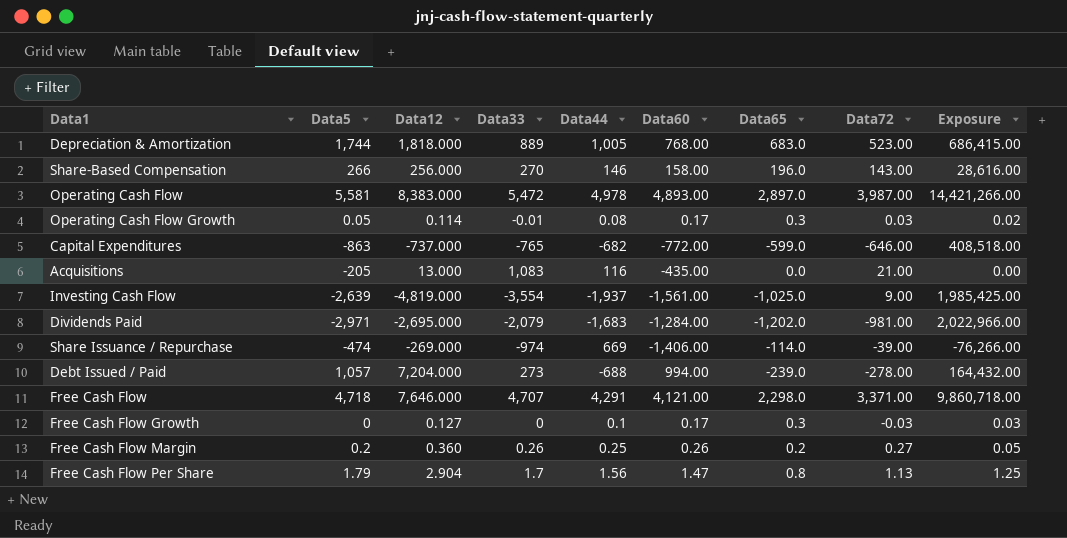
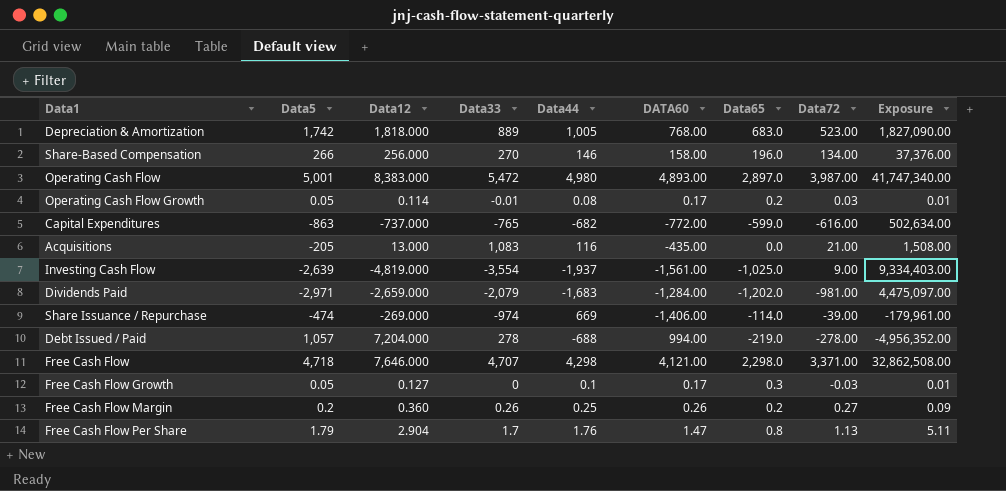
column name: Data60 -> DATA60
column Exposure | formula: [Data44] * [Data65] -> [Data12] * [Data44]
Depreciation & Amortization | Data5: 1,744 -> 1,742
Share-Based Compensation | Data72: 143.00 -> 134.00
Operating Cash Flow | Data5: 5,581 -> 5,001
Operating Cash Flow | Data44: 4,978 -> 4,980
Operating Cash Flow Growth | Data65: 0.3 -> 0.2
Capital Expenditures | Data72: -646.00 -> -616.00
Dividends Paid | Data12: -2,695.000 -> -2,659.000
Debt Issued / Paid | Data33: 273 -> 278
Debt Issued / Paid | Data65: -239.0 -> -219.0
Free Cash Flow | Data44: 4,291 -> 4,298
Free Cash Flow Growth | Data5: 0 -> 0.05
Free Cash Flow Per Share | Data44: 1.56 -> 1.76

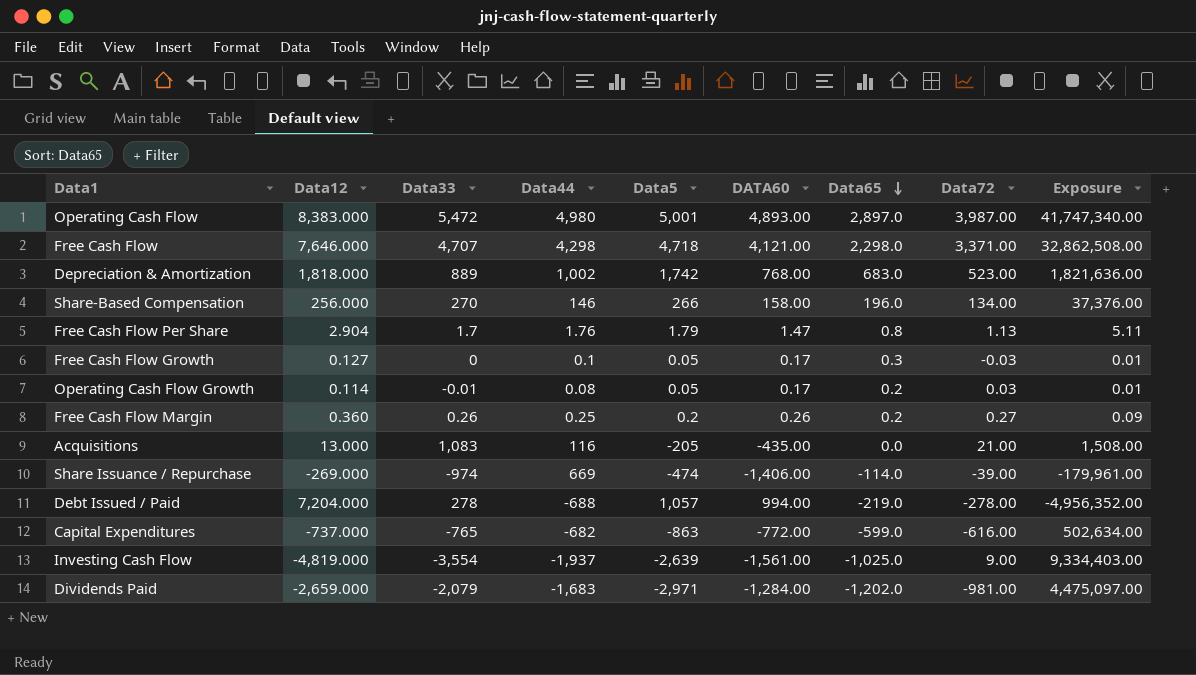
row order: none -> Data65 descending
column Data5 | position: 2 -> 5
Depreciation & Amortization | Data44: 1,005 -> 1,002
Depreciation & Amortization | Exposure: 1,827,090.00 -> 1,821,636.00

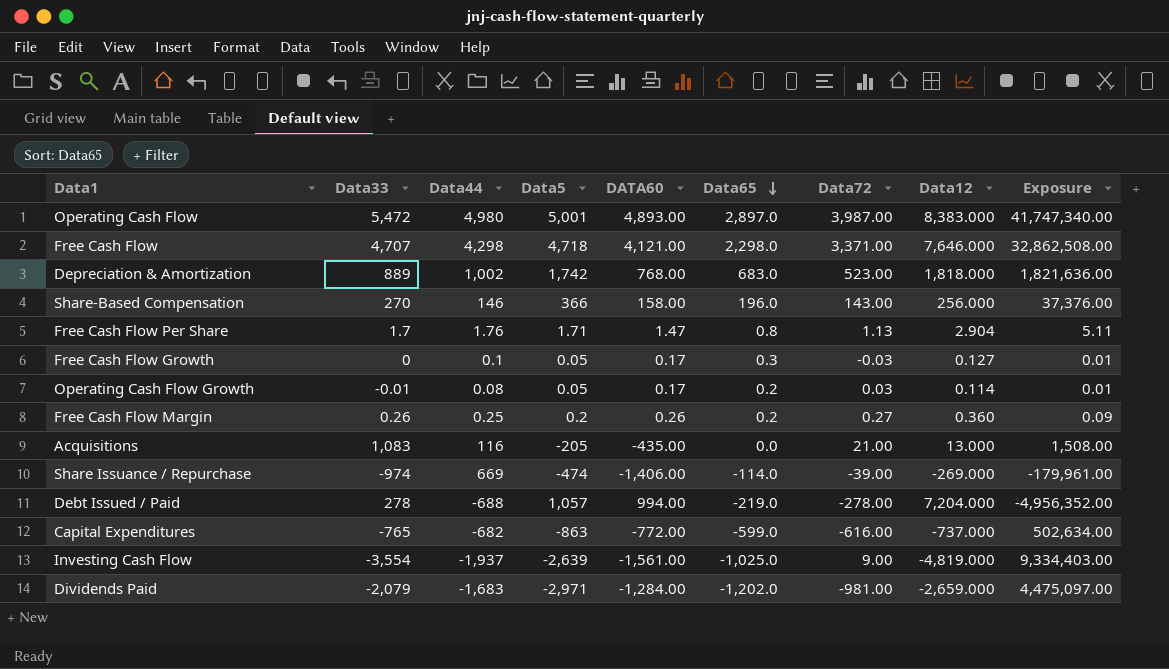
column Data12 | position: 2 -> 8
Share-Based Compensation | Data5: 266 -> 366
Share-Based Compensation | Data72: 134.00 -> 143.00
Free Cash Flow Per Share | Data5: 1.79 -> 1.71

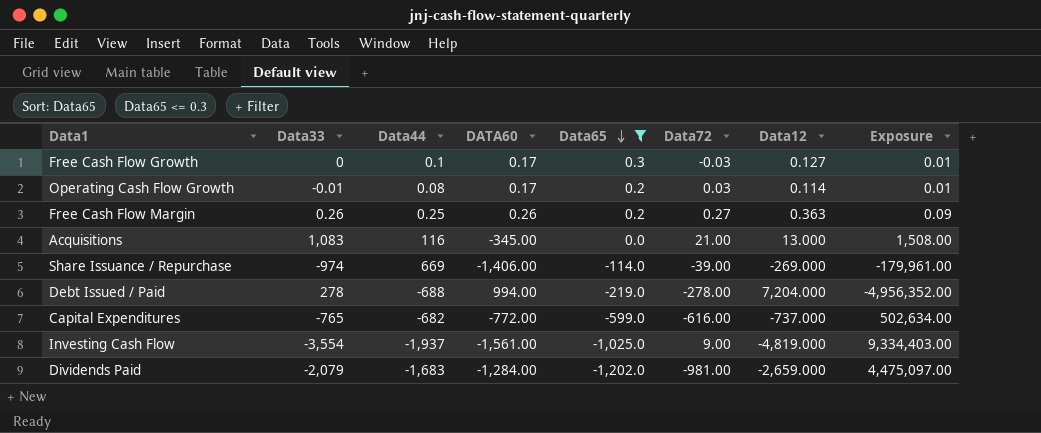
filter: none -> Data65 <= 0.3
column Data5 | position: 4 -> none
Free Cash Flow Margin | Data12: 0.360 -> 0.363
Acquisitions | DATA60: -435.00 -> -345.00

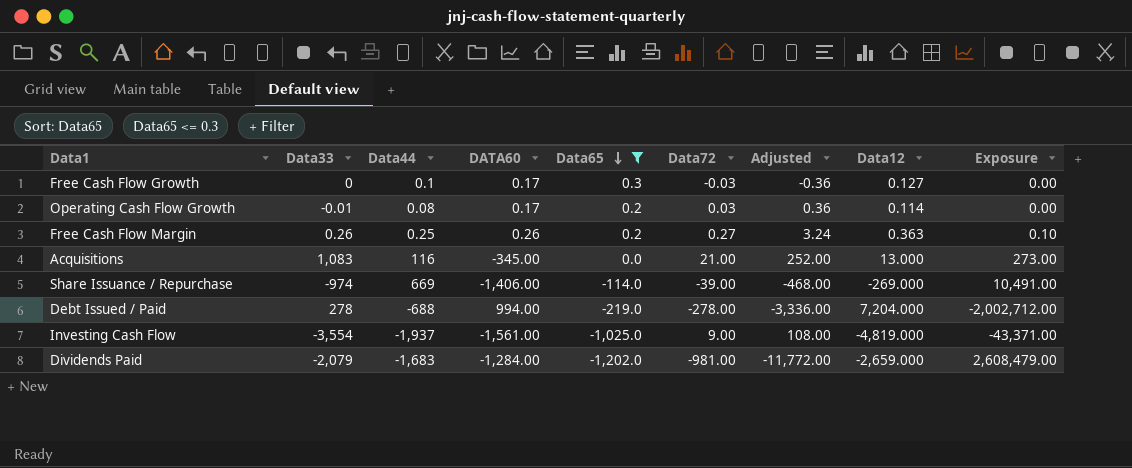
column Adjusted | formula: none -> [Data72] * 12
column Exposure | formula: [Data44] * [Data12] -> [Data72] * [Data12]
row Capital Expenditures: -765 | -682 | -772.00 | -599.0 | -616.00 | -737.000 | 502,634.00 -> none

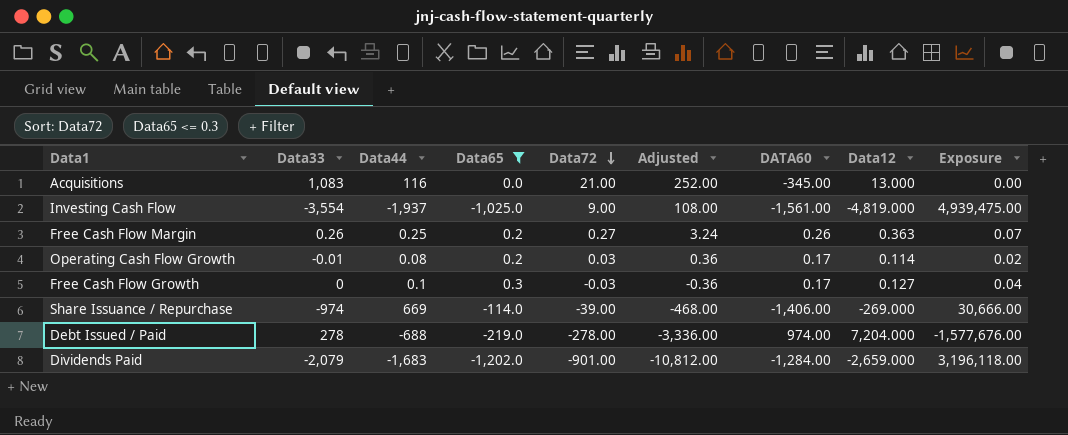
row order: Data65 descending -> Data72 descending
column DATA60 | position: 4 -> 7
column Exposure | formula: [Data72] * [Data12] -> [Data65] * [Data12]
Debt Issued / Paid | DATA60: 994.00 -> 974.00
Dividends Paid | Data72: -981.00 -> -901.00
Dividends Paid | Adjusted: -11,772.00 -> -10,812.00

